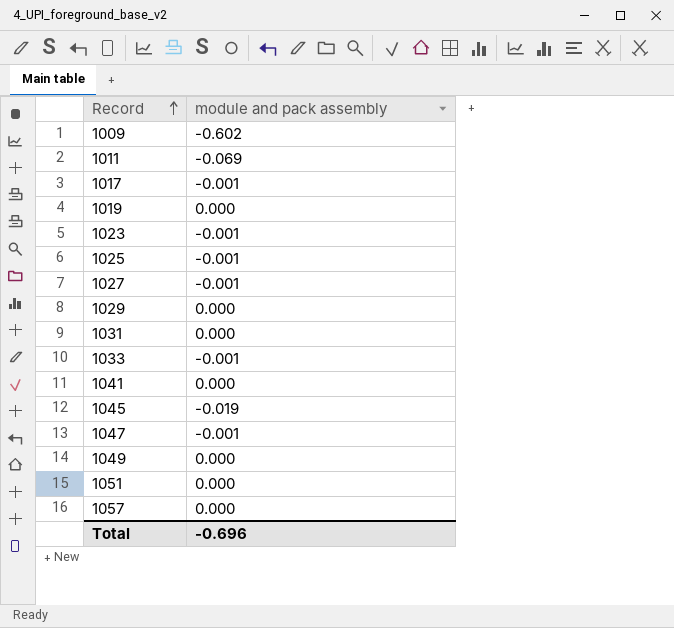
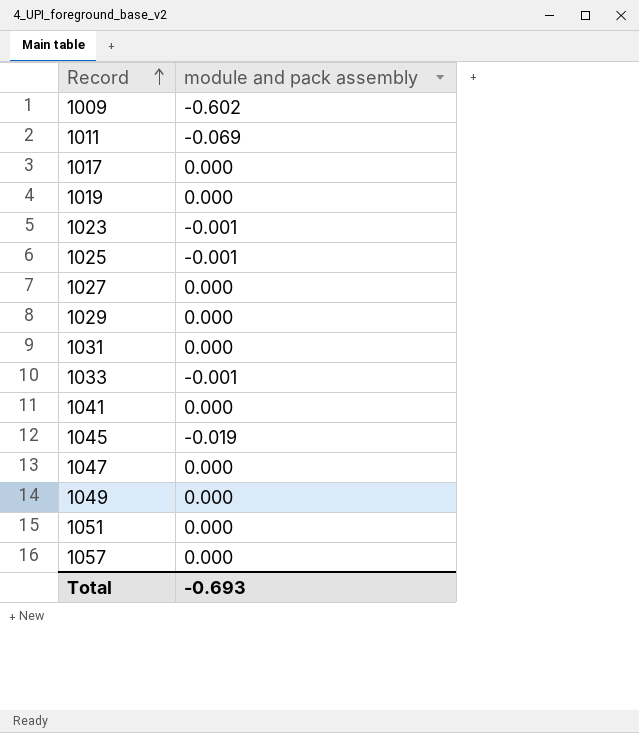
1017 | module and pack assembly: -0.001 -> 0.000
1027 | module and pack assembly: -0.001 -> 0.000
1047 | module and pack assembly: -0.001 -> 0.000
Total | module and pack assembly: -0.696 -> -0.693

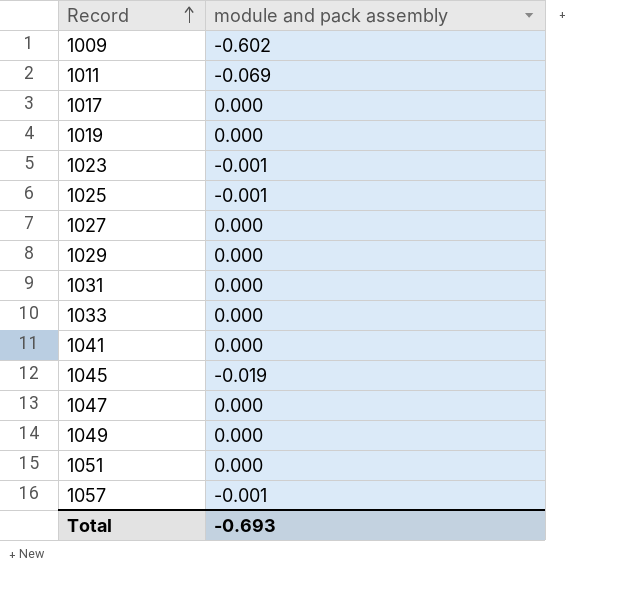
1033 | module and pack assembly: -0.001 -> 0.000
1057 | module and pack assembly: 0.000 -> -0.001

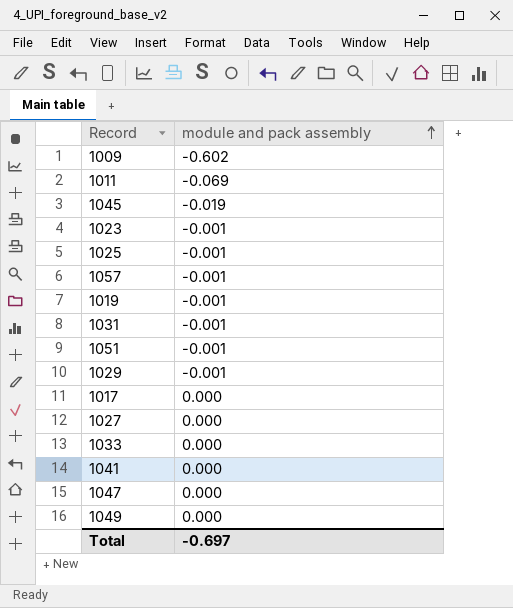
row order: Record ascending -> module and pack assembly ascending
1019 | module and pack assembly: 0.000 -> -0.001
1031 | module and pack assembly: 0.000 -> -0.001
1051 | module and pack assembly: 0.000 -> -0.001
1029 | module and pack assembly: 0.000 -> -0.001
Total | module and pack assembly: -0.693 -> -0.697

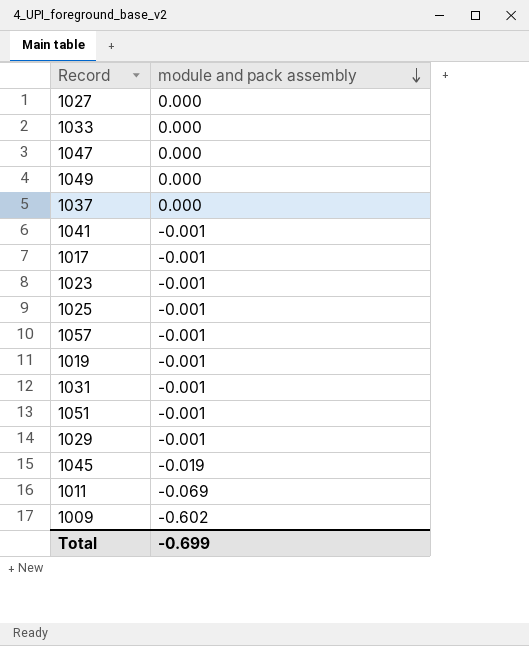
row order: module and pack assembly ascending -> module and pack assembly descending
row 1037: none -> 0.000
1041 | module and pack assembly: 0.000 -> -0.001
1017 | module and pack assembly: 0.000 -> -0.001
Total | module and pack assembly: -0.697 -> -0.699

